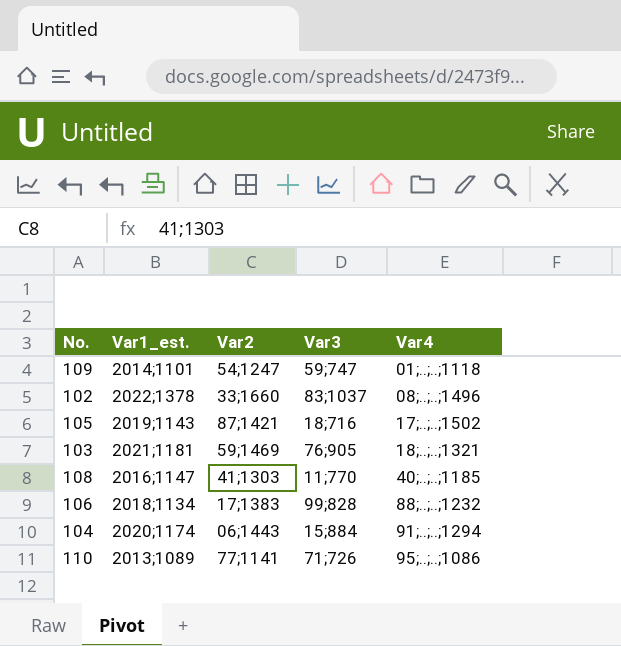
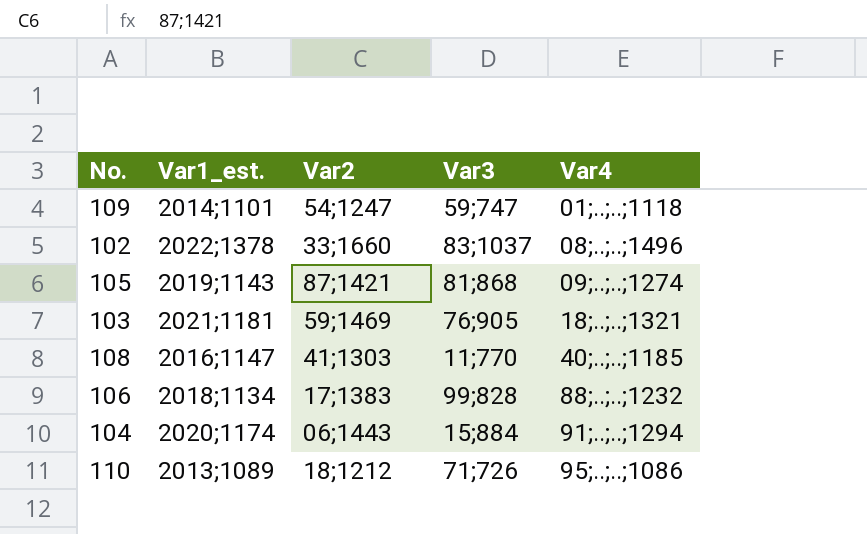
105 | Var3: 18;716 -> 81;868
105 | Var4: 17;..;..;1502 -> 09;..;..;1274
110 | Var2: 77;1141 -> 18;1212

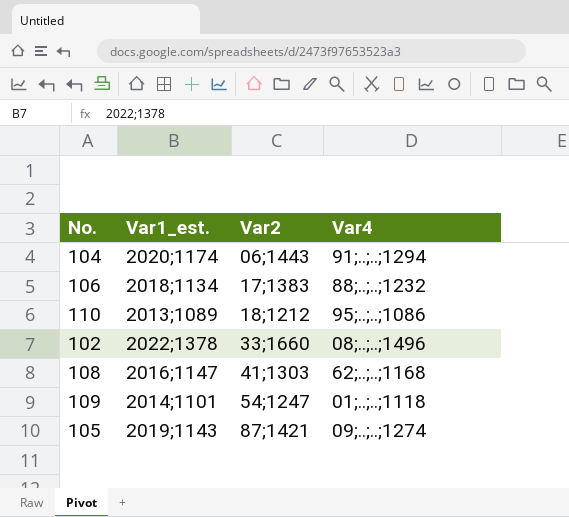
row order: Var4 ascending -> Var2 ascending
column Var3 | position: 4 -> none
row 103: 2021;1181 | 59;1469 | 76;905 | 18;..;..;1321 -> none
108 | Var4: 40;..;..;1185 -> 62;..;..;1168

